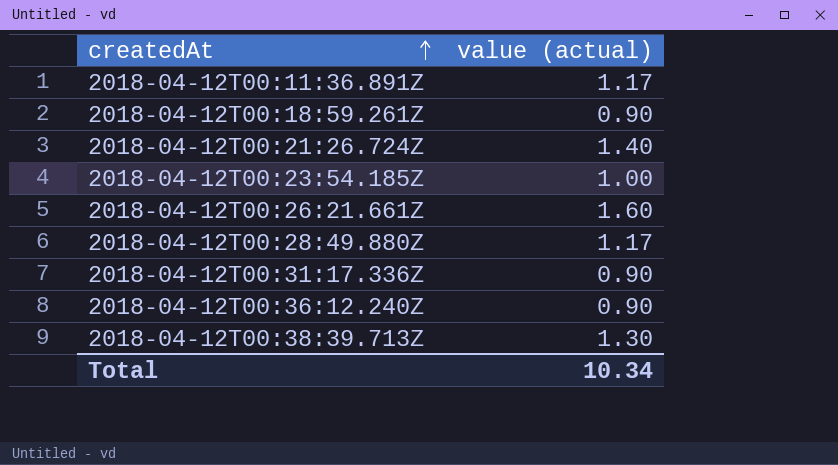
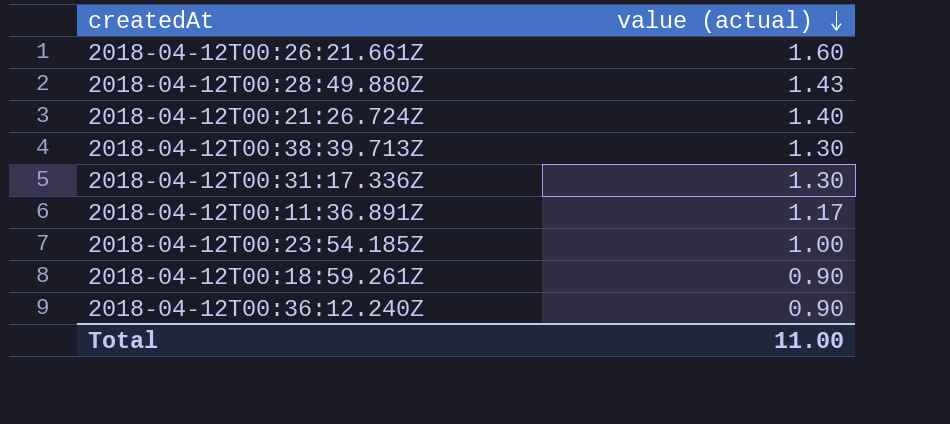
row order: createdAt ascending -> value (actual) descending
2018-04-12T00:28:49.880Z | value (actual): 1.17 -> 1.43
2018-04-12T00:31:17.336Z | value (actual): 0.90 -> 1.30
Total | value (actual): 10.34 -> 11.00

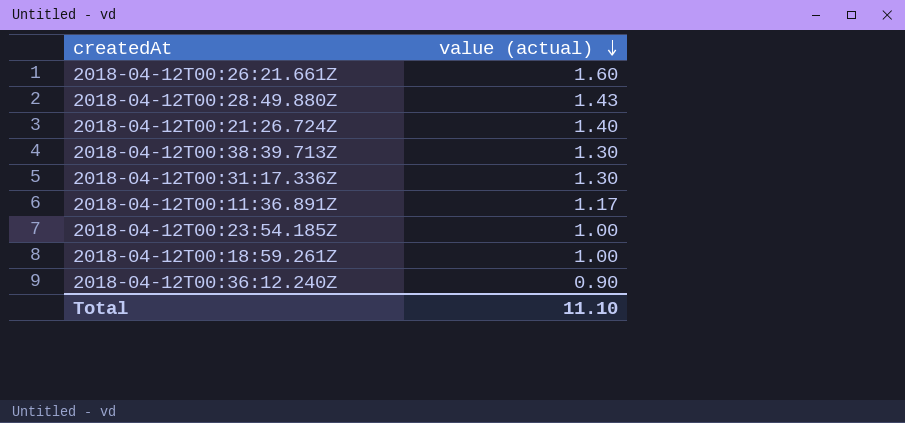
2018-04-12T00:18:59.261Z | value (actual): 0.90 -> 1.00
Total | value (actual): 11.00 -> 11.10

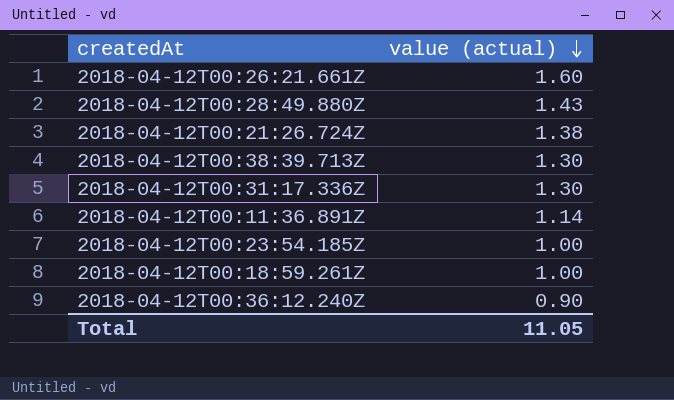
2018-04-12T00:21:26.724Z | value (actual): 1.40 -> 1.38
2018-04-12T00:11:36.891Z | value (actual): 1.17 -> 1.14
Total | value (actual): 11.10 -> 11.05

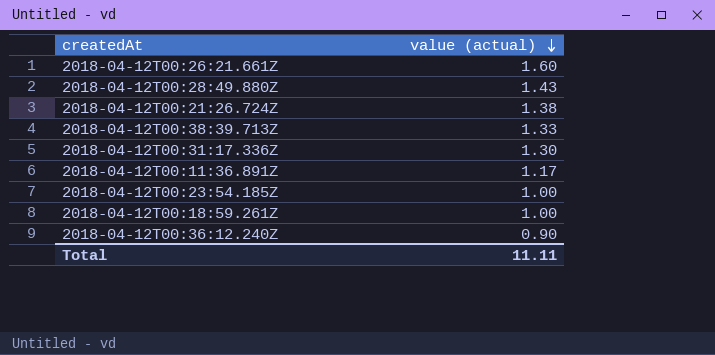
2018-04-12T00:38:39.713Z | value (actual): 1.30 -> 1.33
2018-04-12T00:11:36.891Z | value (actual): 1.14 -> 1.17
Total | value (actual): 11.05 -> 11.11

